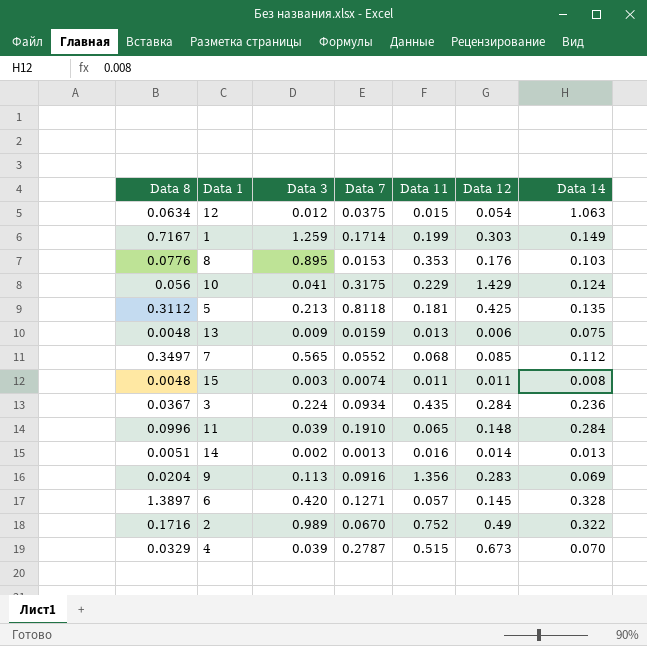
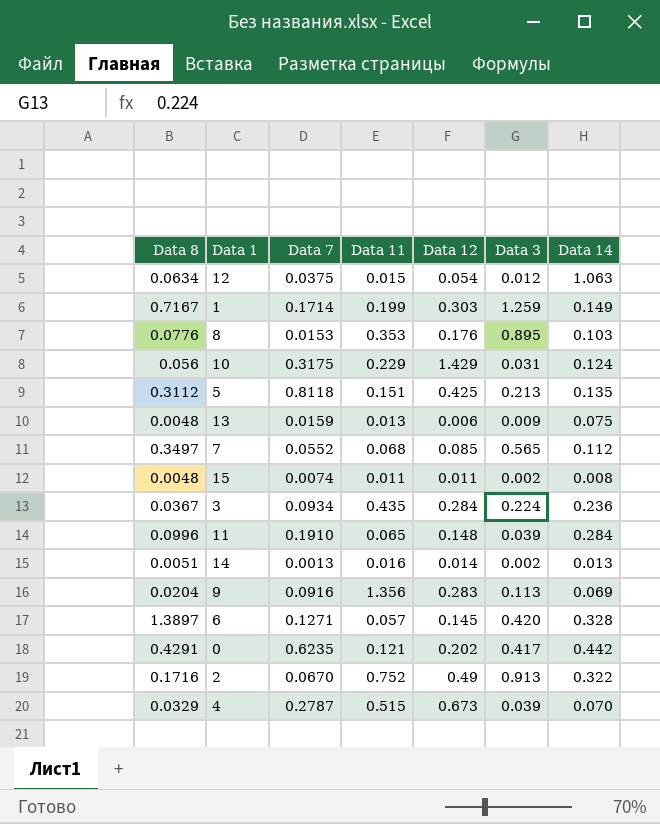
column Data 3 | position: 3 -> 6
10 | Data 3: 0.041 -> 0.031
5 | Data 11: 0.181 -> 0.151
15 | Data 3: 0.003 -> 0.002
row 0: none -> 0.4291 | 0.6235 | 0.121 | 0.202 | 0.417 | 0.442
2 | Data 3: 0.989 -> 0.913

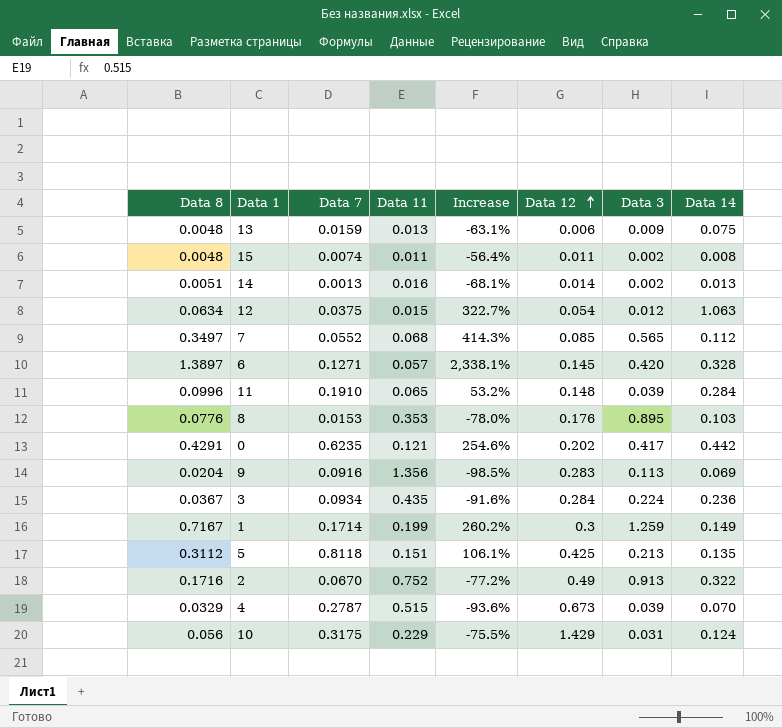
row order: none -> Data 12 ascending
column Increase | formula: none -> ([Data 8] - [Data 11]) / [Data 11]
1 | Data 12: 0.303 -> 0.3

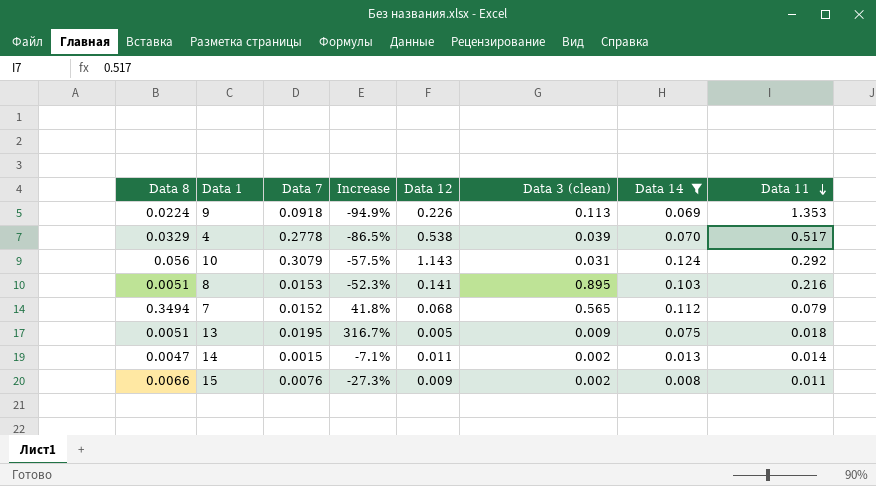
filter: none -> Data 14 <= 0.124
row order: Data 12 ascending -> Data 11 descending
column Increase | formula: ([Data 8] - [Data 11]) / [Data 11] -> ([Data 14] - [Data 11]) / [Data 11]
column name: Data 3 -> Data 3 (clean)
column Data 11 | position: 4 -> 8
9 | Data 8: 0.0204 -> 0.0224
9 | Data 7: 0.0916 -> 0.0918
9 | Data 12: 0.283 -> 0.226
9 | Data 11: 1.356 -> 1.353
4 | Data 7: 0.2787 -> 0.2778
4 | Data 12: 0.673 -> 0.538
4 | Data 11: 0.515 -> 0.517
10 | Data 7: 0.3175 -> 0.3079
10 | Data 12: 1.429 -> 1.143
10 | Data 11: 0.229 -> 0.292
8 | Data 8: 0.0776 -> 0.0051
8 | Data 12: 0.176 -> 0.141
8 | Data 11: 0.353 -> 0.216
7 | Data 8: 0.3497 -> 0.3494
7 | Data 7: 0.0552 -> 0.0152
7 | Data 12: 0.085 -> 0.068
7 | Data 11: 0.068 -> 0.079
13 | Data 8: 0.0048 -> 0.0051
13 | Data 7: 0.0159 -> 0.0195
13 | Data 12: 0.006 -> 0.005
13 | Data 11: 0.013 -> 0.018
14 | Data 8: 0.0051 -> 0.0047
14 | Data 7: 0.0013 -> 0.0015
14 | Data 12: 0.014 -> 0.011
14 | Data 11: 0.016 -> 0.014
15 | Data 8: 0.0048 -> 0.0066
15 | Data 7: 0.0074 -> 0.0076
15 | Data 12: 0.011 -> 0.009

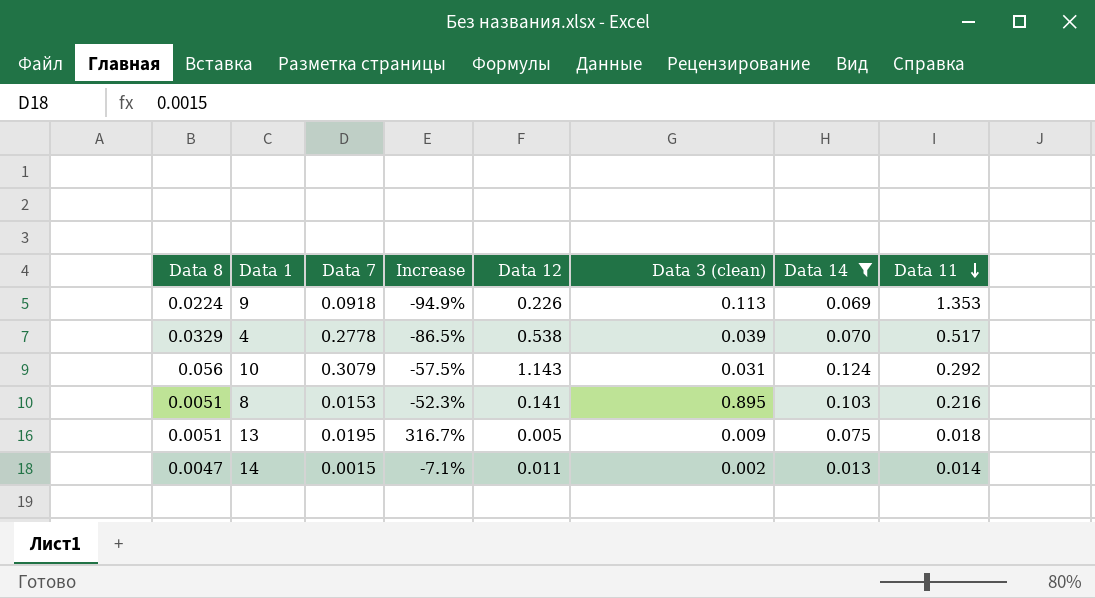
row 7: 0.3494 | 0.0152 | 41.8% | 0.068 | 0.565 | 0.112 | 0.079 -> none
row 15: 0.0066 | 0.0076 | -27.3% | 0.009 | 0.002 | 0.008 | 0.011 -> none

